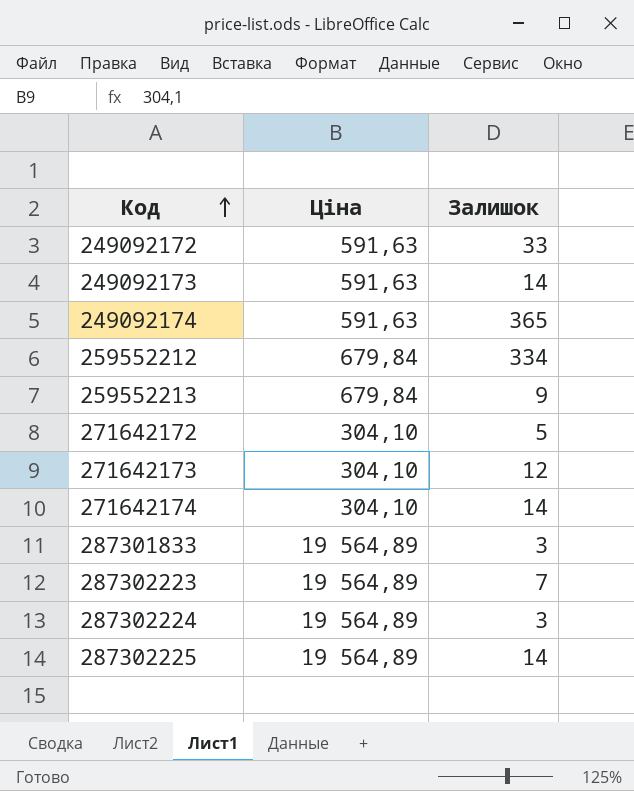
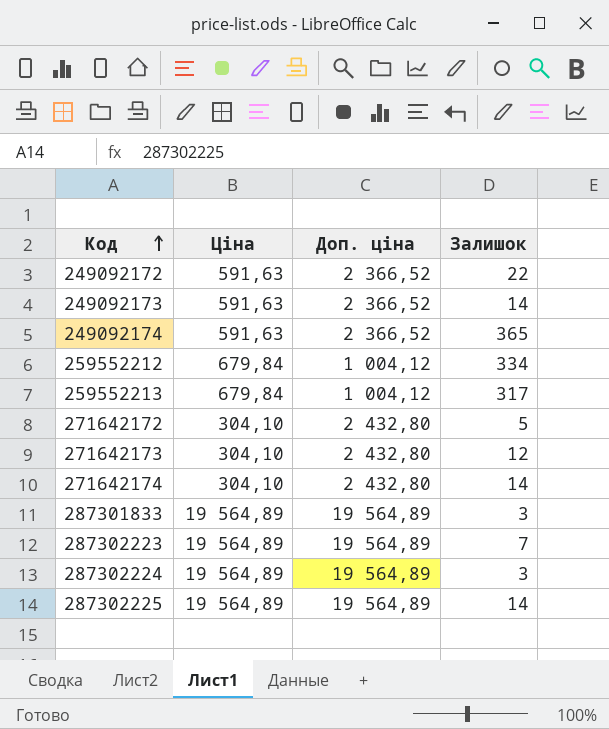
column Доп. ціна | position: none -> 3
249092172 | Залишок: 33 -> 22
259552213 | Залишок: 9 -> 317

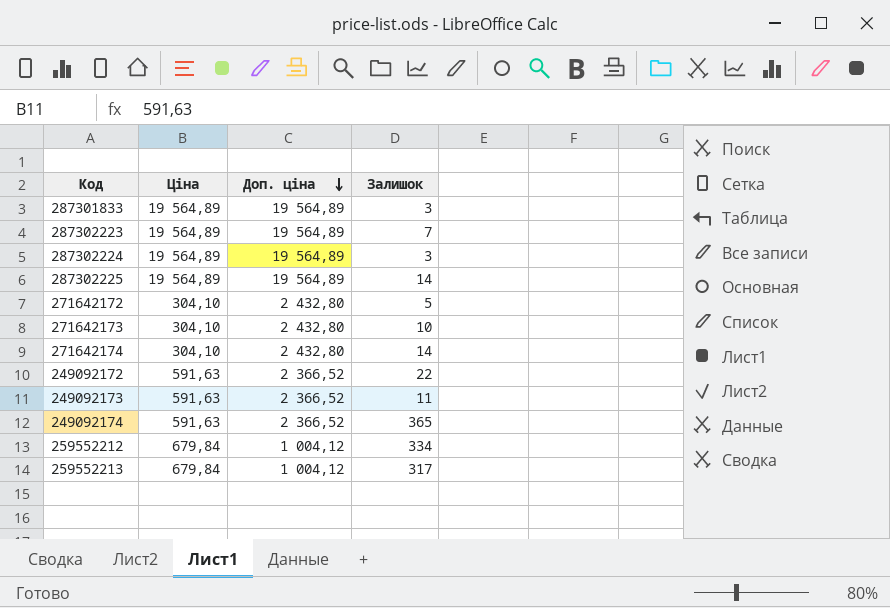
row order: Код ascending -> Доп. ціна descending
271642173 | Залишок: 12 -> 10
249092173 | Залишок: 14 -> 11

